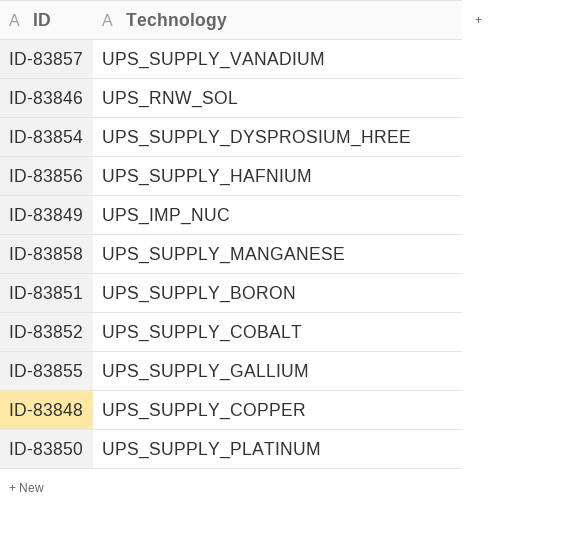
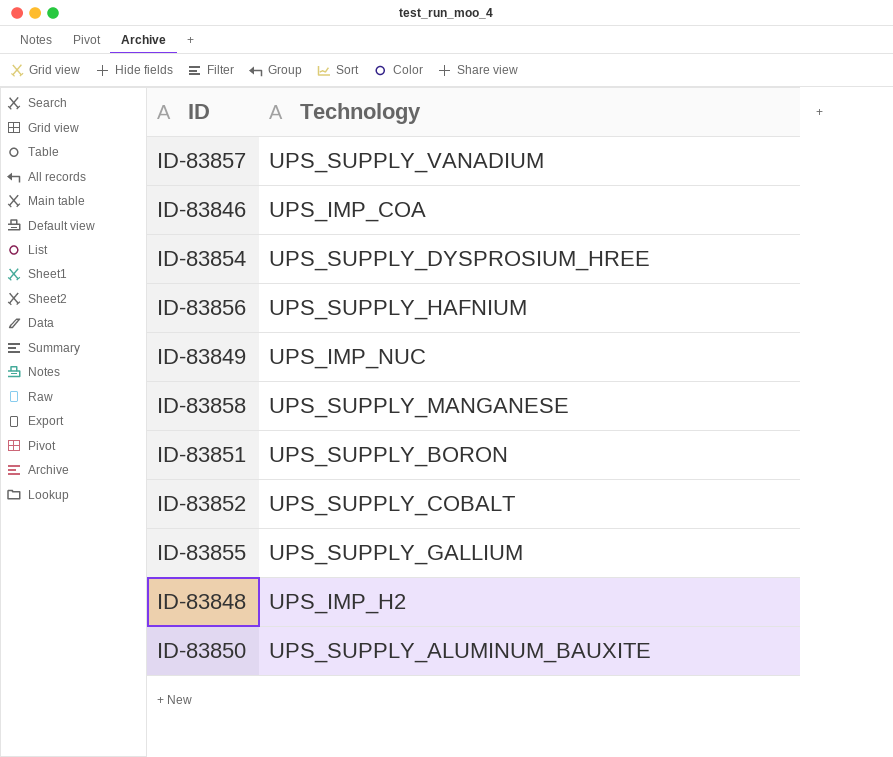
ID-83846 | Technology: UPS_RNW_SOL -> UPS_IMP_COA
ID-83848 | Technology: UPS_SUPPLY_COPPER -> UPS_IMP_H2
ID-83850 | Technology: UPS_SUPPLY_PLATINUM -> UPS_SUPPLY_ALUMINUM_BAUXITE

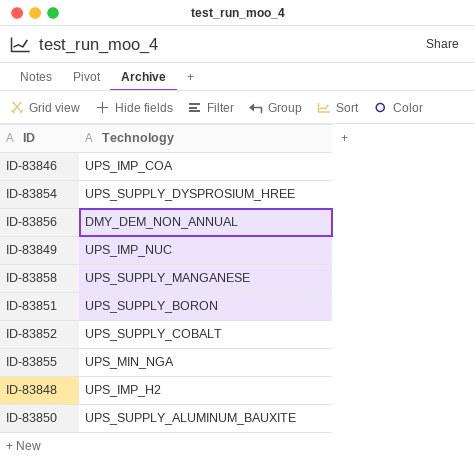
row ID-83857: UPS_SUPPLY_VANADIUM -> none
ID-83856 | Technology: UPS_SUPPLY_HAFNIUM -> DMY_DEM_NON_ANNUAL
ID-83855 | Technology: UPS_SUPPLY_GALLIUM -> UPS_MIN_NGA

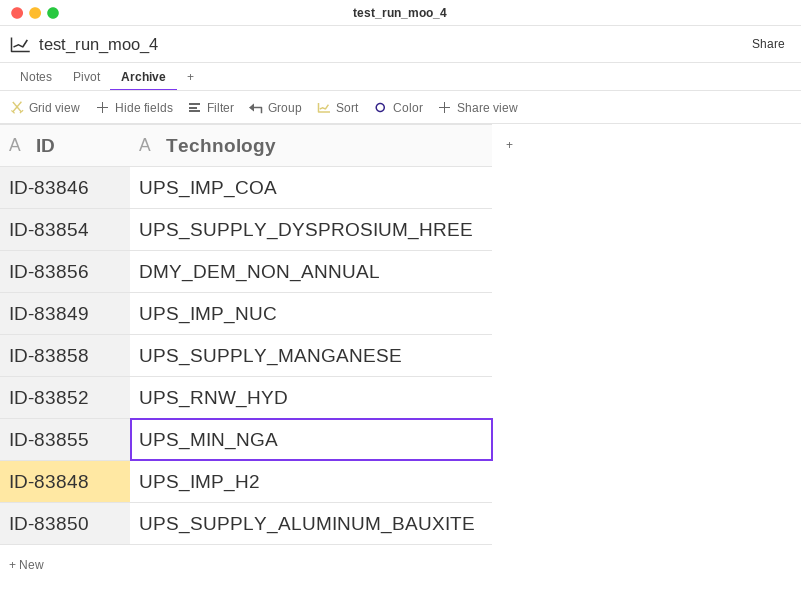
row ID-83851: UPS_SUPPLY_BORON -> none
ID-83852 | Technology: UPS_SUPPLY_COBALT -> UPS_RNW_HYD

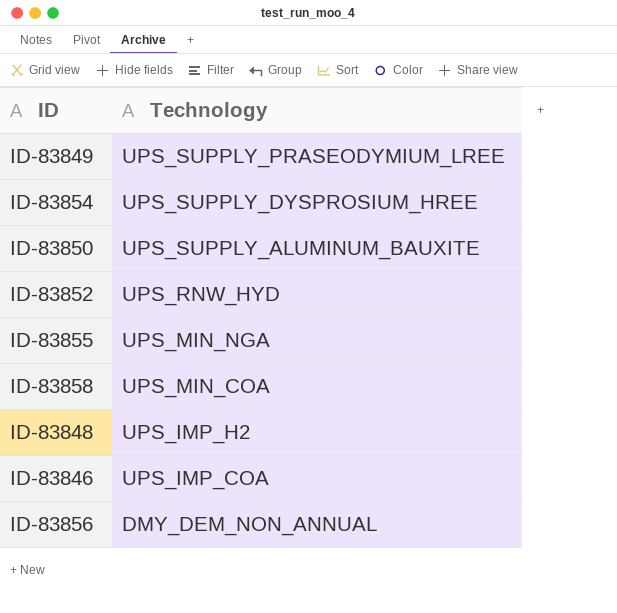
row order: none -> Technology descending
ID-83849 | Technology: UPS_IMP_NUC -> UPS_SUPPLY_PRASEODYMIUM_LREE
ID-83858 | Technology: UPS_SUPPLY_MANGANESE -> UPS_MIN_COA

